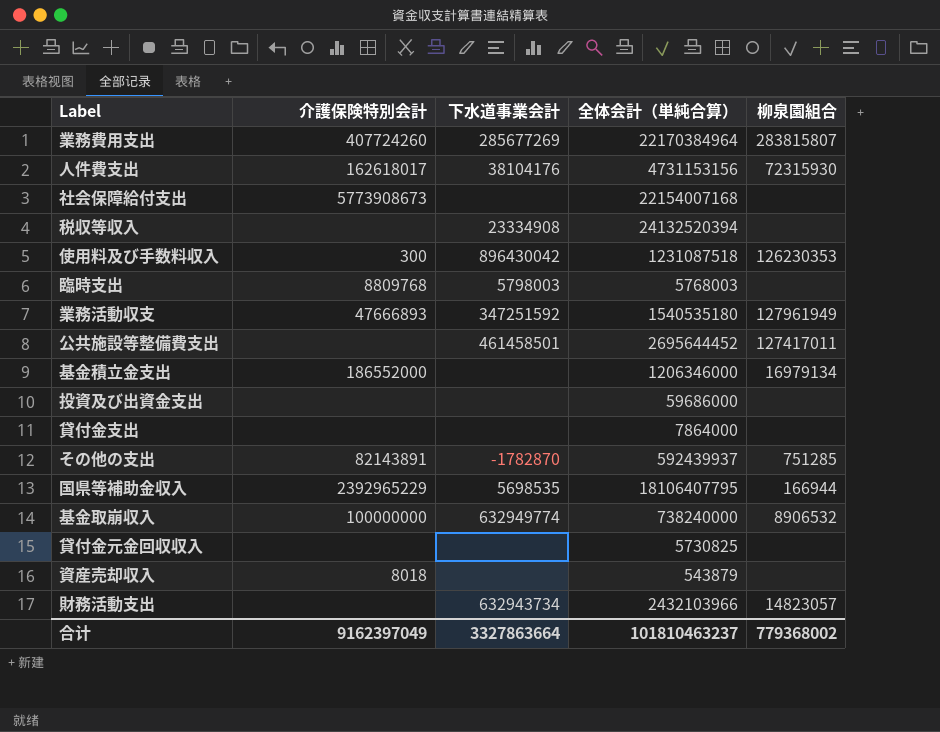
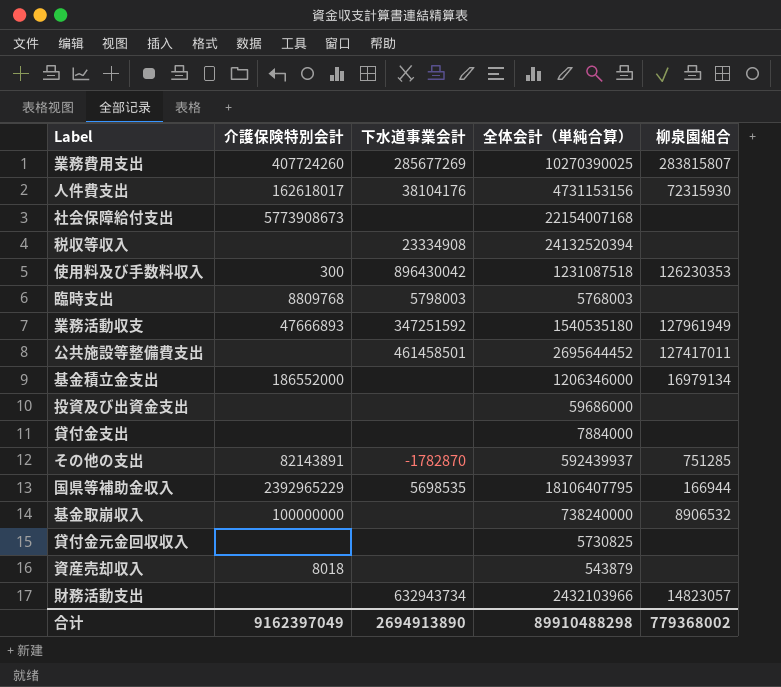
業務費用支出 | 全体会計（単純合算）: 22170384964 -> 10270390025
貸付金支出 | 全体会計（単純合算）: 7864000 -> 7884000
基金取崩収入 | 下水道事業会計: 632949774 -> none
合计 | 下水道事業会計: 3327863664 -> 2694913890
合计 | 全体会計（単純合算）: 101810463237 -> 89910488298

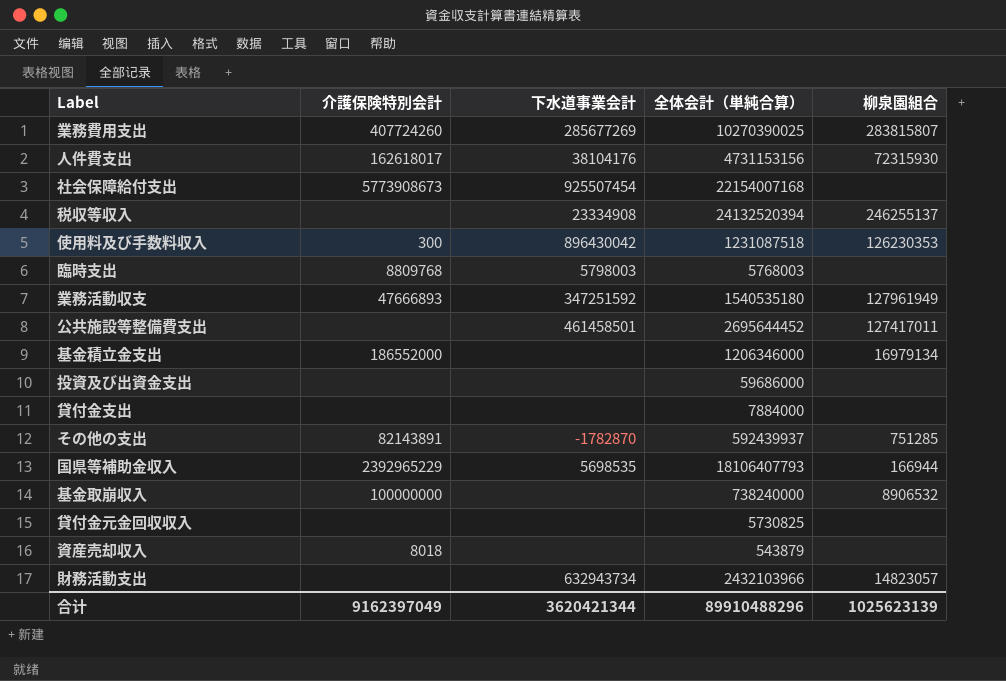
社会保障給付支出 | 下水道事業会計: none -> 925507454
税収等収入 | 柳泉園組合: none -> 246255137
国県等補助金収入 | 全体会計（単純合算）: 18106407795 -> 18106407793
合计 | 下水道事業会計: 2694913890 -> 3620421344
合计 | 全体会計（単純合算）: 89910488298 -> 89910488296
合计 | 柳泉園組合: 779368002 -> 1025623139

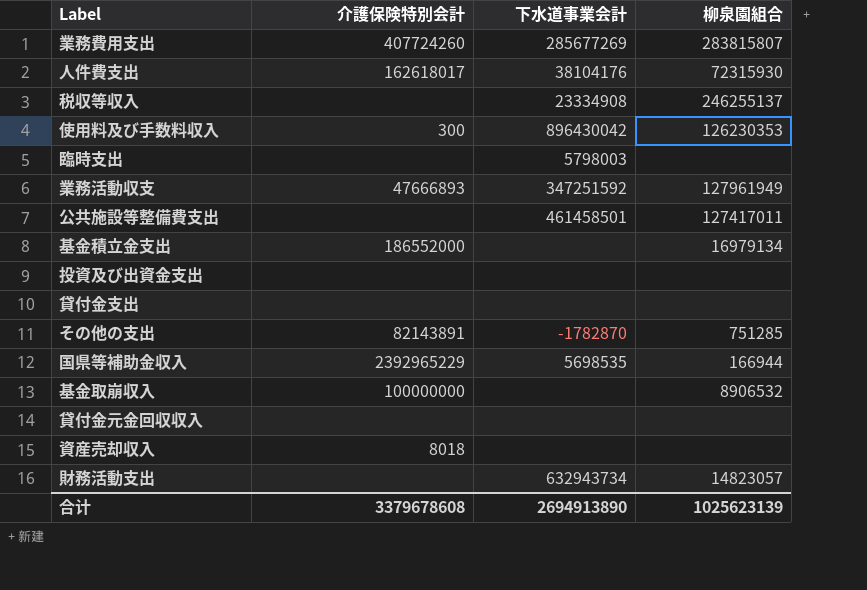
column 全体会計（単純合算） | position: 4 -> none
row 社会保障給付支出: 5773908673 | 925507454 | 22154007168 | none -> none
臨時支出 | 介護保険特別会計: 8809768 -> none
合计 | 介護保険特別会計: 9162397049 -> 3379678608
合计 | 下水道事業会計: 3620421344 -> 2694913890

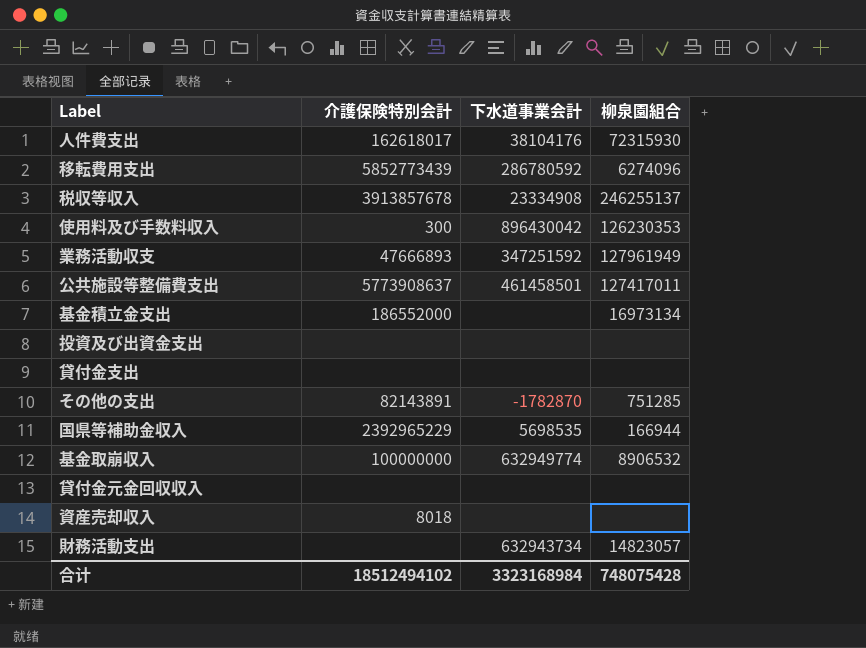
row 業務費用支出: 407724260 | 285677269 | 283815807 -> none
row 臨時支出: none | 5798003 | none -> none
row 移転費用支出: none -> 5852773439 | 286780592 | 6274096
税収等収入 | 介護保険特別会計: none -> 3913857678
公共施設等整備費支出 | 介護保険特別会計: none -> 5773908637
基金積立金支出 | 柳泉園組合: 16979134 -> 16973134
基金取崩収入 | 下水道事業会計: none -> 632949774
合计 | 介護保険特別会計: 3379678608 -> 18512494102
合计 | 下水道事業会計: 2694913890 -> 3323168984
合计 | 柳泉園組合: 1025623139 -> 748075428

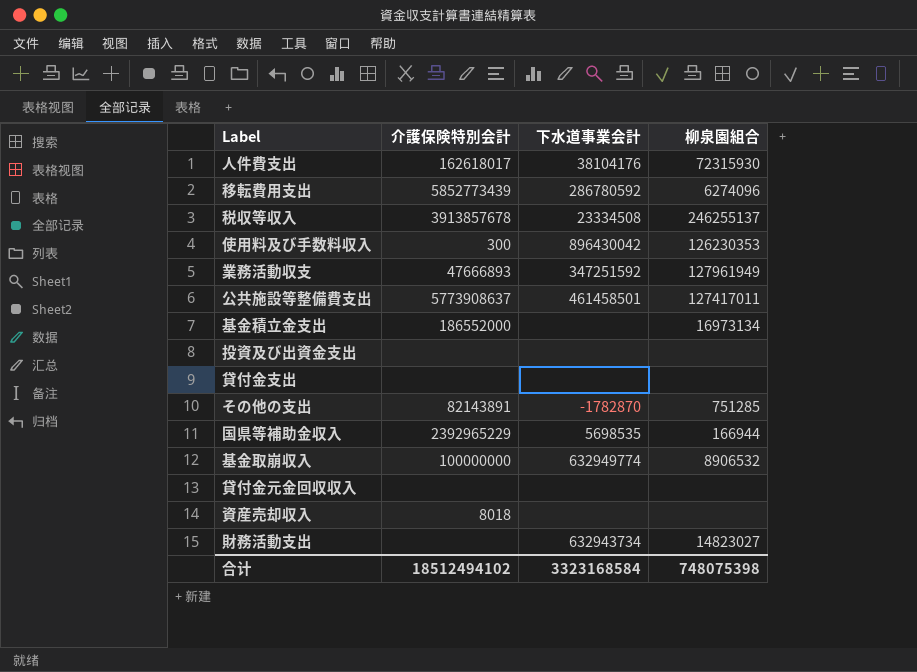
税収等収入 | 下水道事業会計: 23334908 -> 23334508
財務活動支出 | 柳泉園組合: 14823057 -> 14823027
合计 | 下水道事業会計: 3323168984 -> 3323168584
合计 | 柳泉園組合: 748075428 -> 748075398

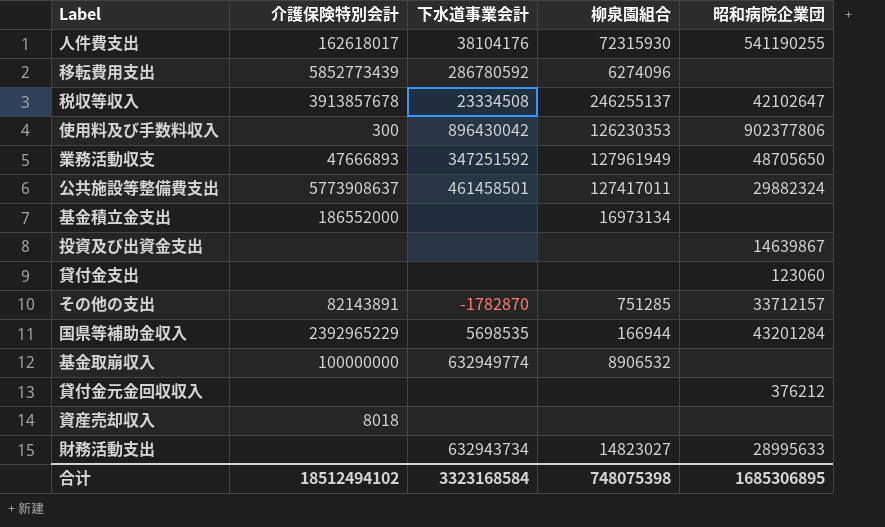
column 昭和病院企業団 | position: none -> 5

